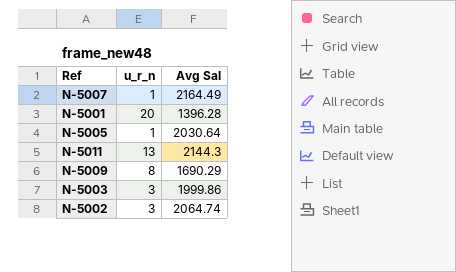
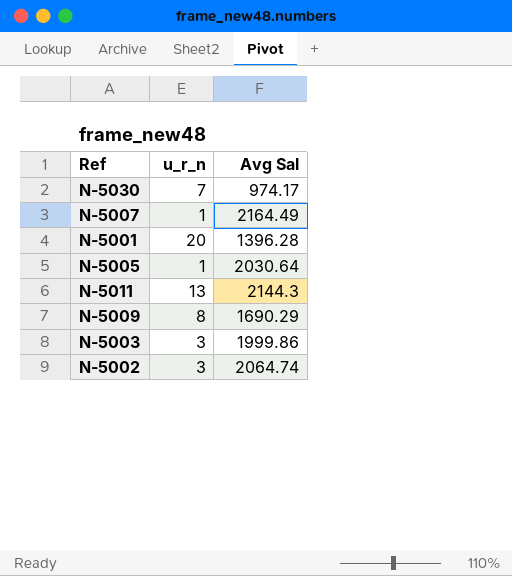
row N-5030: none -> 7 | 974.17

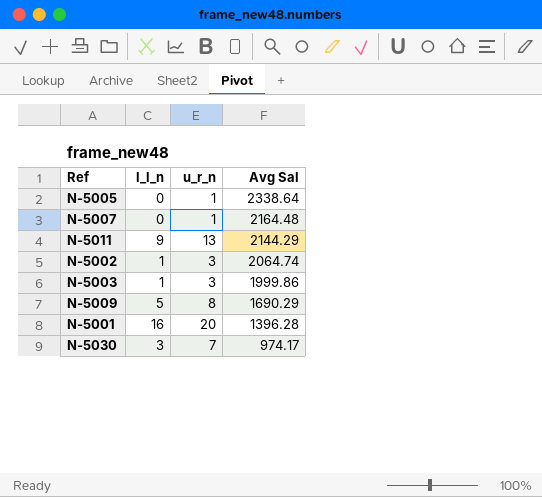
row order: none -> Avg Sal descending
column l_l_n | position: none -> 2
N-5005 | Avg Sal: 2030.64 -> 2338.64
N-5007 | Avg Sal: 2164.49 -> 2164.48
N-5011 | Avg Sal: 2144.3 -> 2144.29

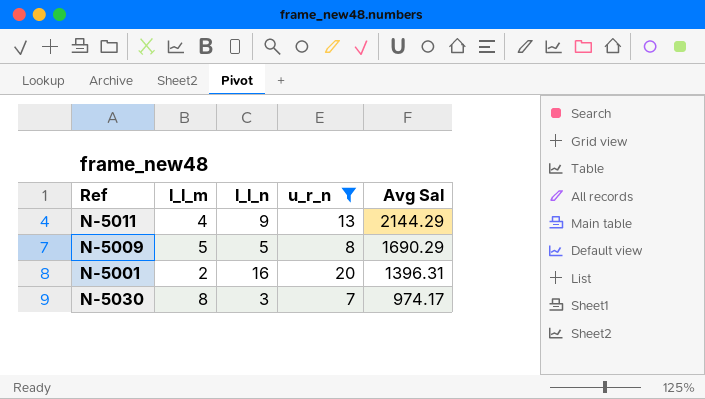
filter: none -> u_r_n >= 7
column l_l_m | position: none -> 2
N-5001 | Avg Sal: 1396.28 -> 1396.31

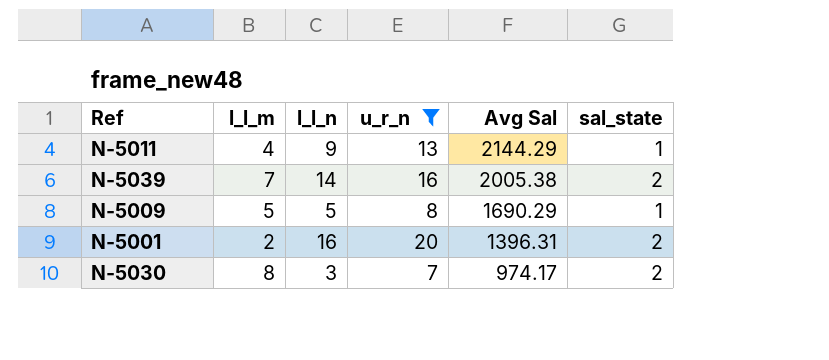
column sal_state | position: none -> 6
row N-5039: none -> 7 | 14 | 16 | 2005.38 | 2

